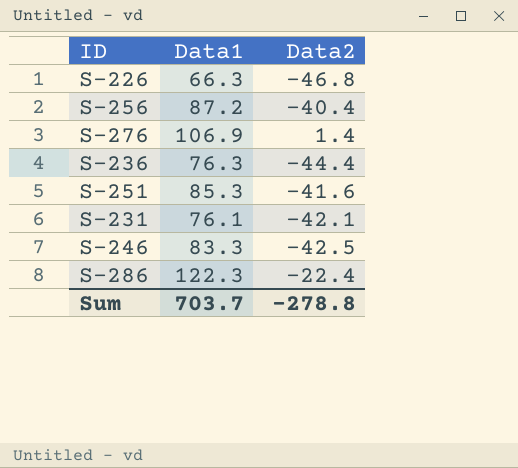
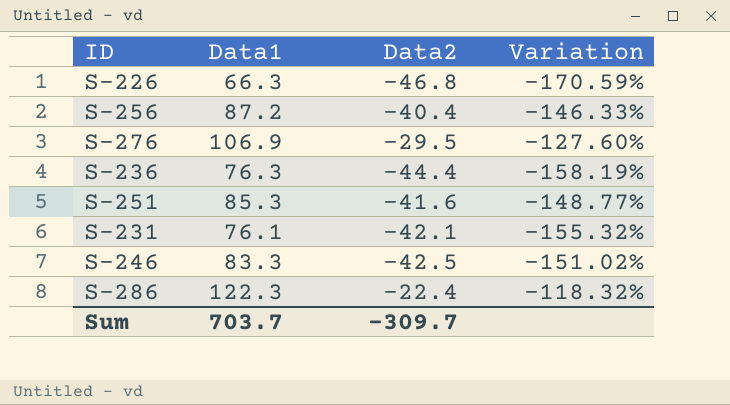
column Variation | formula: none -> ([Data2] - [Data1]) / [Data1]
S-276 | Data2: 1.4 -> -29.5
Sum | Data2: -278.8 -> -309.7

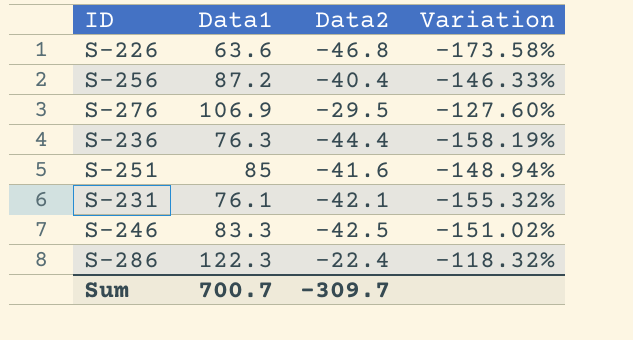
S-226 | Data1: 66.3 -> 63.6
S-226 | Variation: -170.59% -> -173.58%
S-251 | Data1: 85.3 -> 85
S-251 | Variation: -148.77% -> -148.94%
Sum | Data1: 703.7 -> 700.7

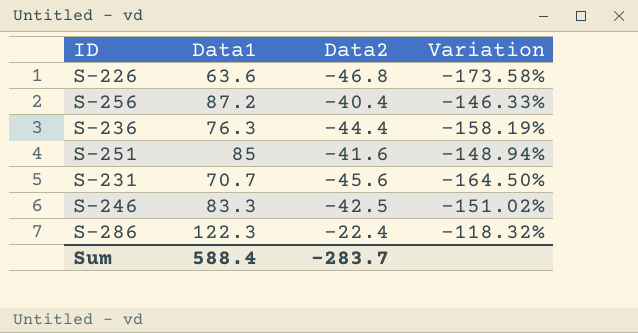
row S-276: 106.9 | -29.5 | -127.60% -> none
S-231 | Data1: 76.1 -> 70.7
S-231 | Data2: -42.1 -> -45.6
S-231 | Variation: -155.32% -> -164.50%
Sum | Data1: 700.7 -> 588.4
Sum | Data2: -309.7 -> -283.7

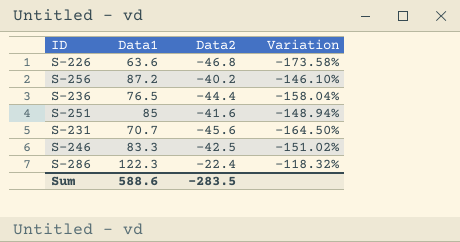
S-256 | Data2: -40.4 -> -40.2
S-256 | Variation: -146.33% -> -146.10%
S-236 | Data1: 76.3 -> 76.5
S-236 | Variation: -158.19% -> -158.04%
Sum | Data1: 588.4 -> 588.6
Sum | Data2: -283.7 -> -283.5

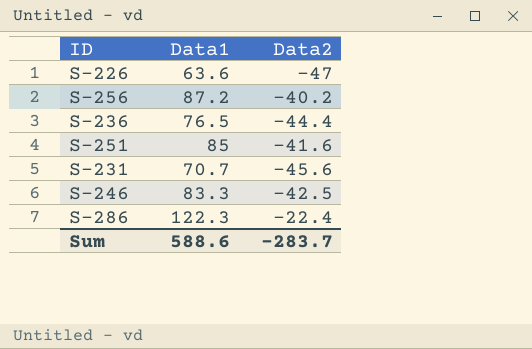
column Variation | formula: ([Data2] - [Data1]) / [Data1] -> none
S-226 | Data2: -46.8 -> -47
Sum | Data2: -283.5 -> -283.7

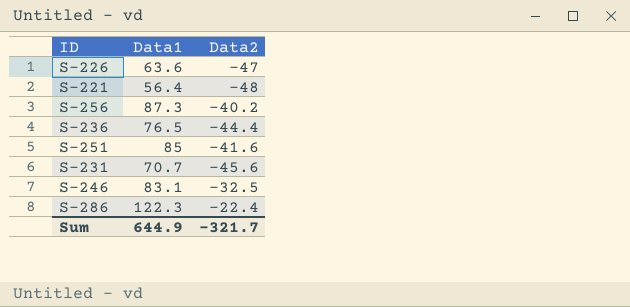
row S-221: none -> 56.4 | -48
S-256 | Data1: 87.2 -> 87.3
S-246 | Data1: 83.3 -> 83.1
S-246 | Data2: -42.5 -> -32.5
Sum | Data1: 588.6 -> 644.9
Sum | Data2: -283.7 -> -321.7

